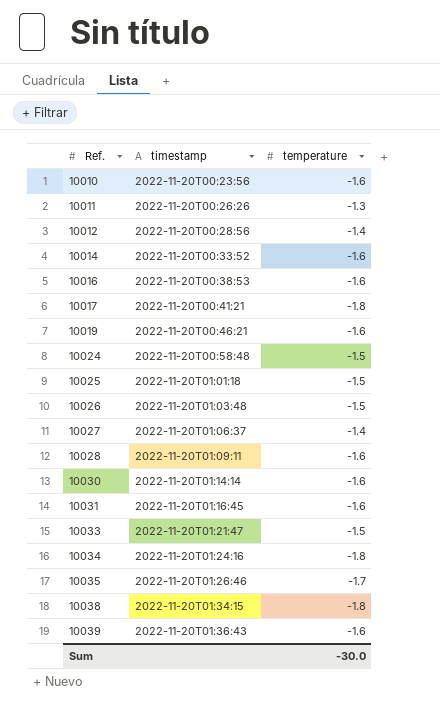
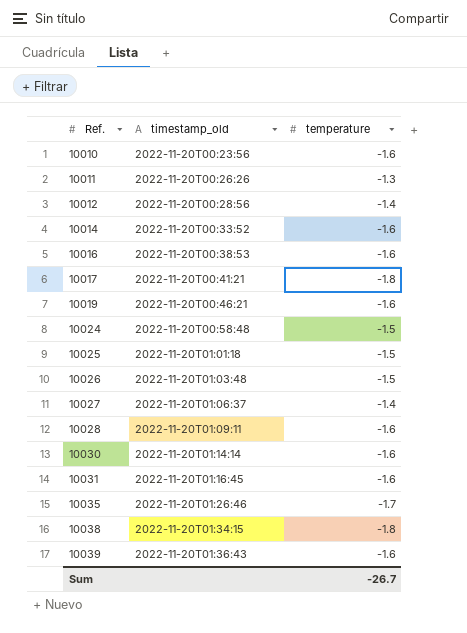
column name: timestamp -> timestamp_old
row 10033: 2022-11-20T01:21:47 | -1.5 -> none
row 10034: 2022-11-20T01:24:16 | -1.8 -> none
Sum | temperature: -30.0 -> -26.7

